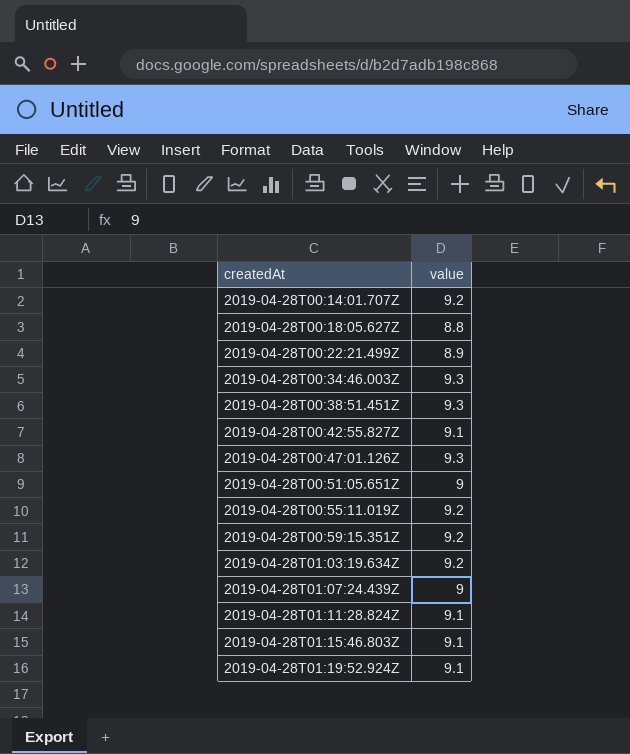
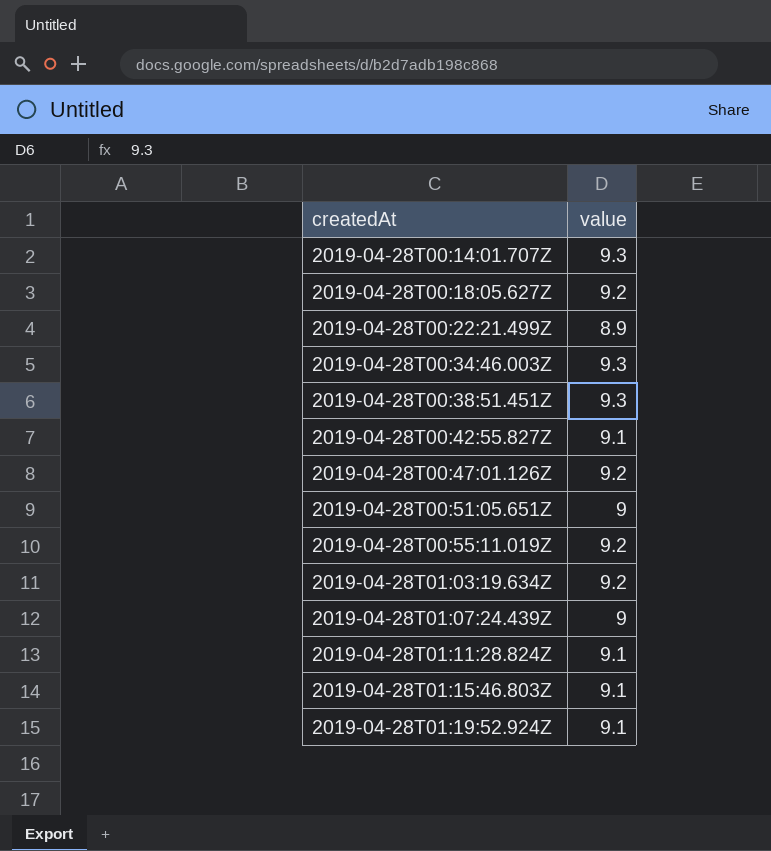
row 2019-04-28T00:59:15.351Z: 9.2 -> none
2019-04-28T00:14:01.707Z | value: 9.2 -> 9.3
2019-04-28T00:18:05.627Z | value: 8.8 -> 9.2
2019-04-28T00:47:01.126Z | value: 9.3 -> 9.2

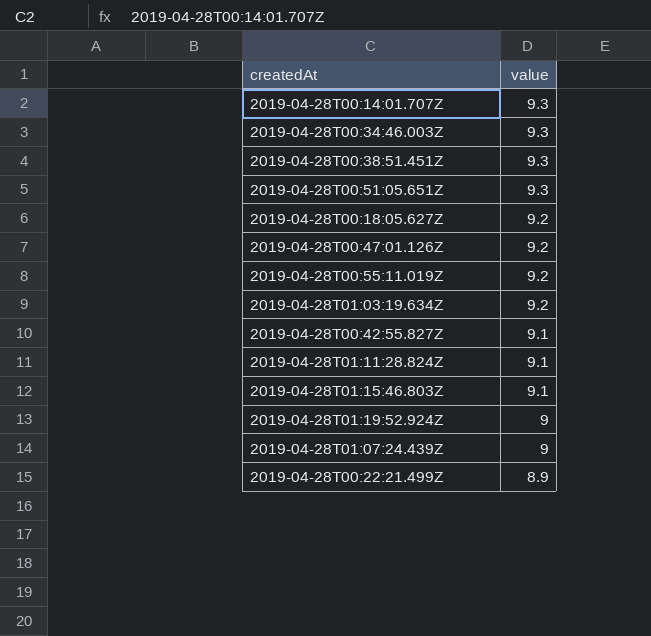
row order: createdAt ascending -> value descending
2019-04-28T00:51:05.651Z | value: 9 -> 9.3
2019-04-28T01:19:52.924Z | value: 9.1 -> 9

